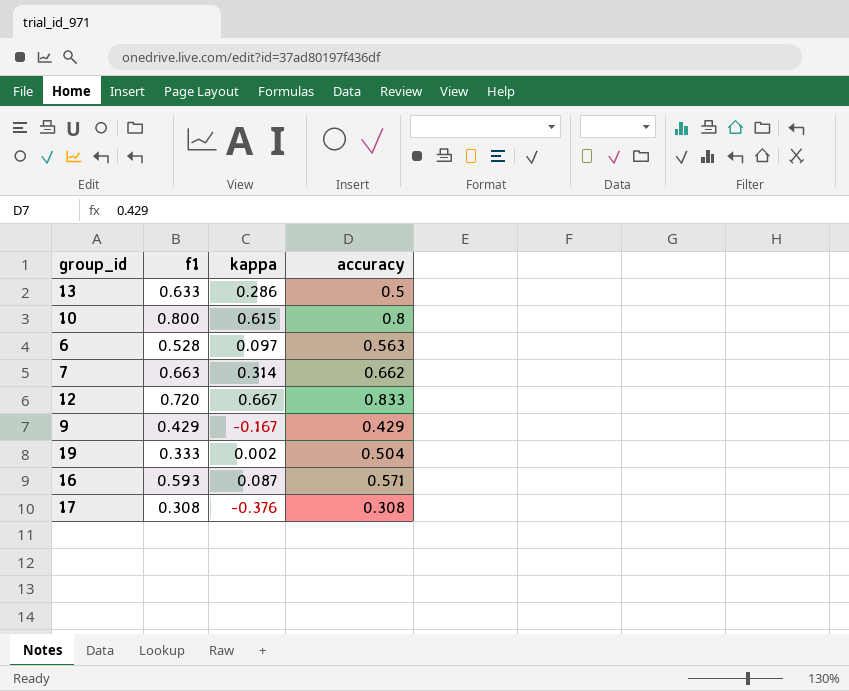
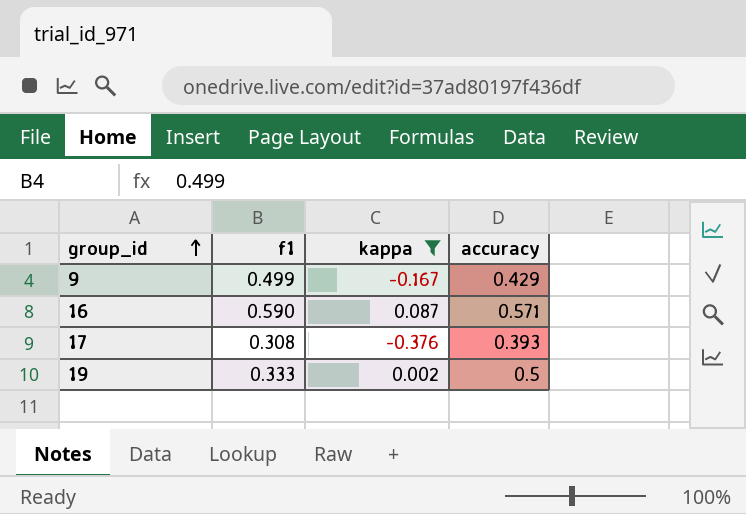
filter: none -> kappa <= 0.087
row order: none -> group_id ascending
9 | f1: 0.429 -> 0.499
16 | f1: 0.593 -> 0.590
17 | accuracy: 0.308 -> 0.393
19 | accuracy: 0.504 -> 0.5

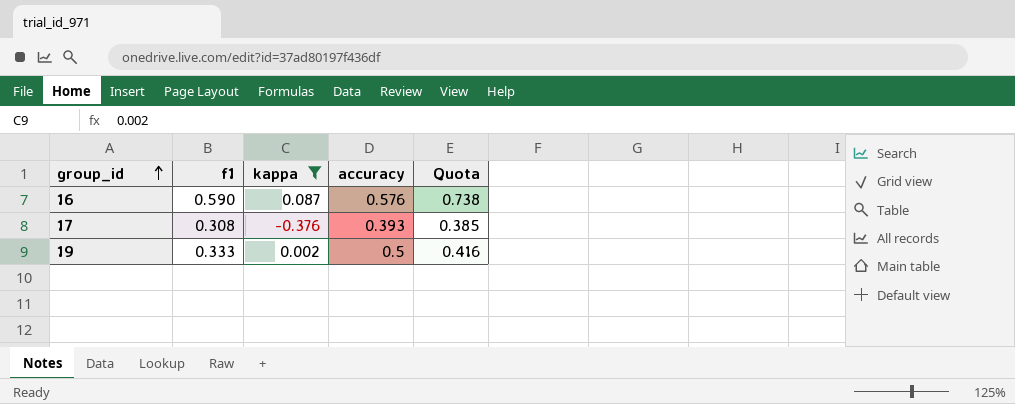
column Quota | formula: none -> [f1] * 1.25
row 9: 0.499 | -0.167 | 0.429 -> none
16 | accuracy: 0.571 -> 0.576

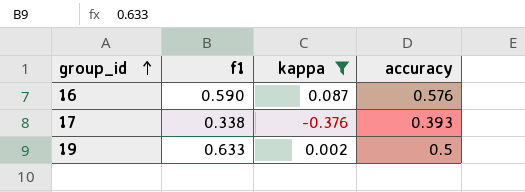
column Quota | formula: [f1] * 1.25 -> none
17 | f1: 0.308 -> 0.338
19 | f1: 0.333 -> 0.633

